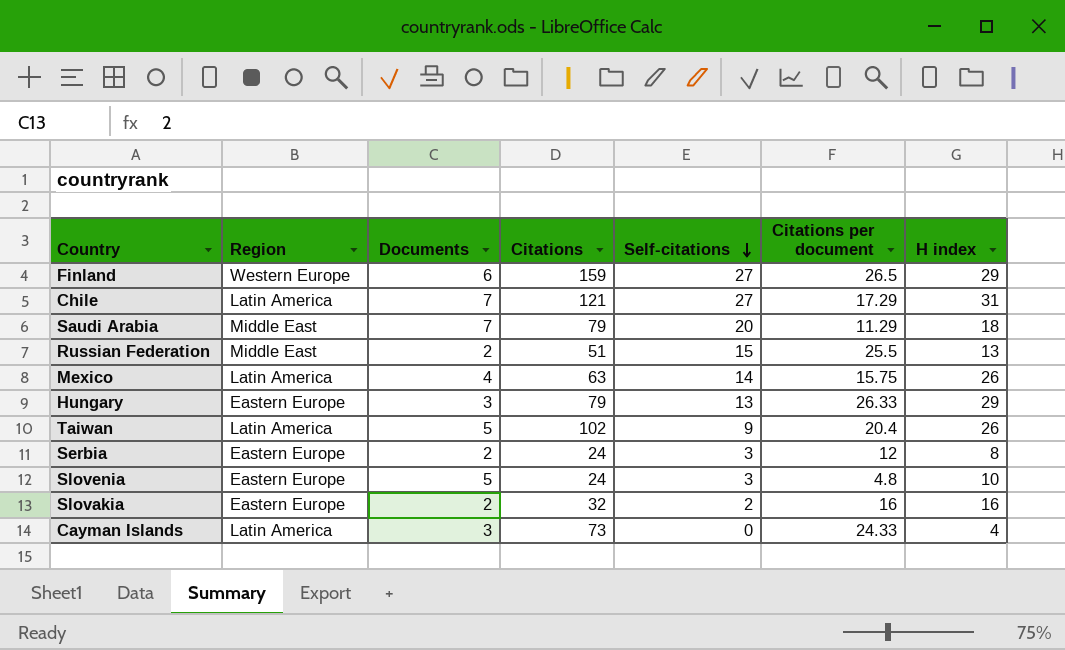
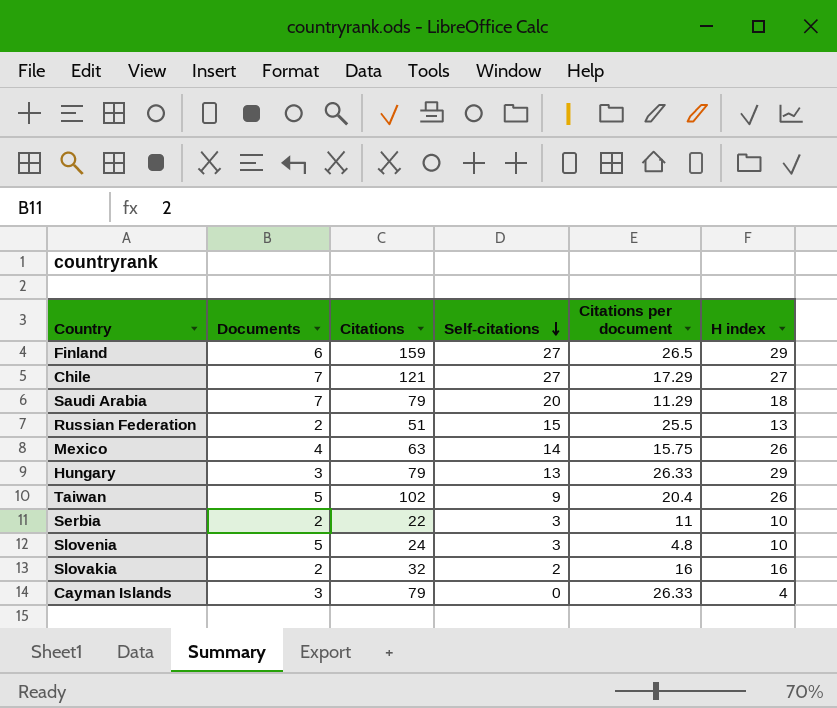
column Region | position: 2 -> none
Chile | H index: 31 -> 27
Serbia | Citations: 24 -> 22
Serbia | Citations per document: 12 -> 11
Serbia | H index: 8 -> 10
Cayman Islands | Citations: 73 -> 79
Cayman Islands | Citations per document: 24.33 -> 26.33

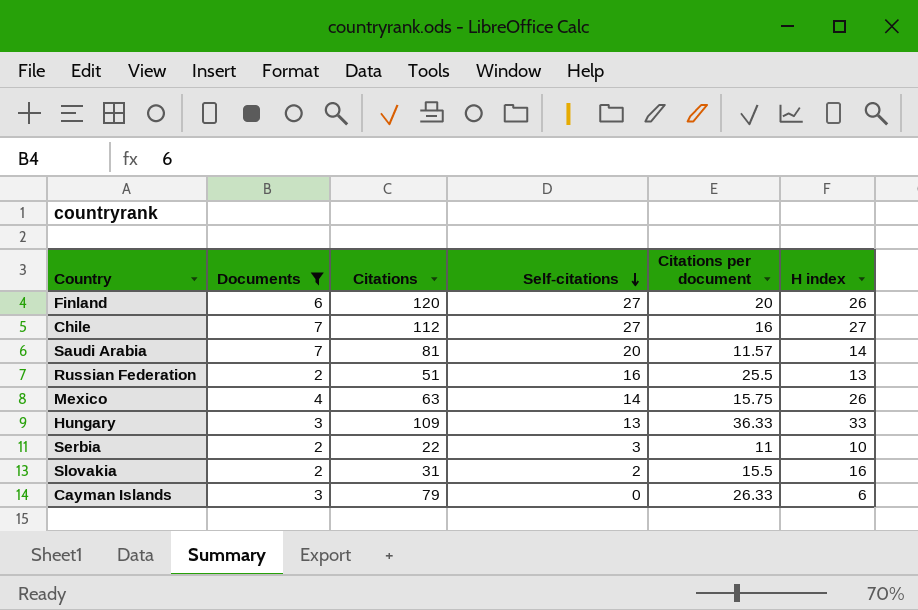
filter: none -> Documents != 5
Finland | Citations: 159 -> 120
Finland | Citations per document: 26.5 -> 20
Finland | H index: 29 -> 26
Chile | Citations: 121 -> 112
Chile | Citations per document: 17.29 -> 16
Saudi Arabia | Citations: 79 -> 81
Saudi Arabia | Citations per document: 11.29 -> 11.57
Saudi Arabia | H index: 18 -> 14
Russian Federation | Self-citations: 15 -> 16
Hungary | Citations: 79 -> 109
Hungary | Citations per document: 26.33 -> 36.33
Hungary | H index: 29 -> 33
Slovakia | Citations: 32 -> 31
Slovakia | Citations per document: 16 -> 15.5
Cayman Islands | H index: 4 -> 6

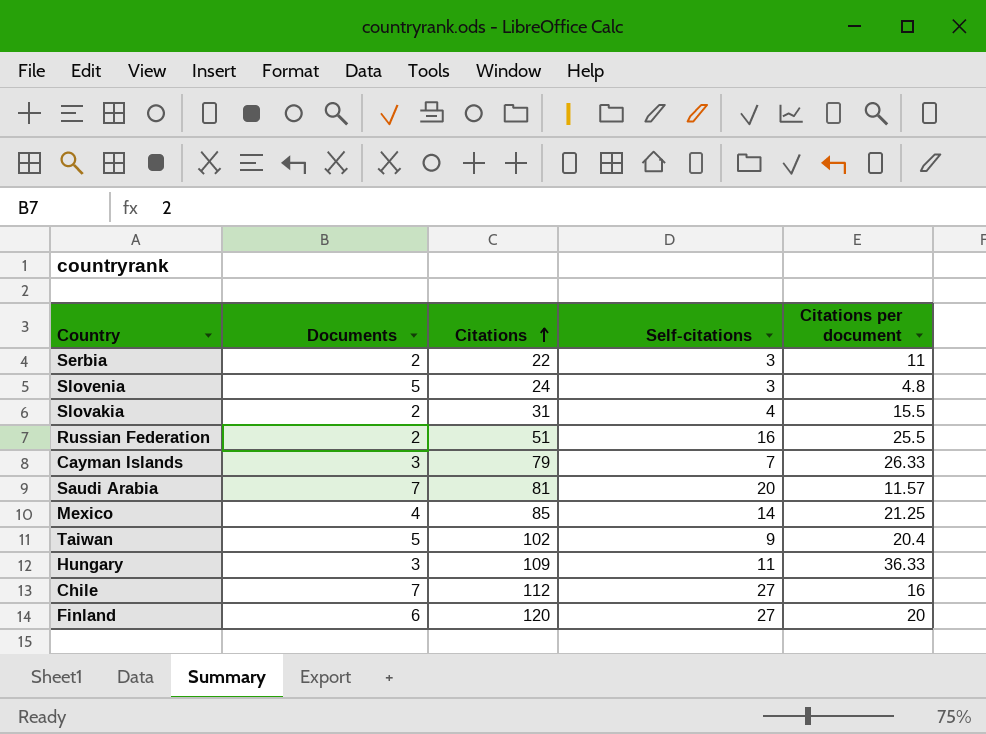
filter: Documents != 5 -> none
row order: Self-citations descending -> Citations ascending
column H index | position: 6 -> none
Slovakia | Self-citations: 2 -> 4
Cayman Islands | Self-citations: 0 -> 7
Mexico | Citations: 63 -> 85
Mexico | Citations per document: 15.75 -> 21.25
Hungary | Self-citations: 13 -> 11

